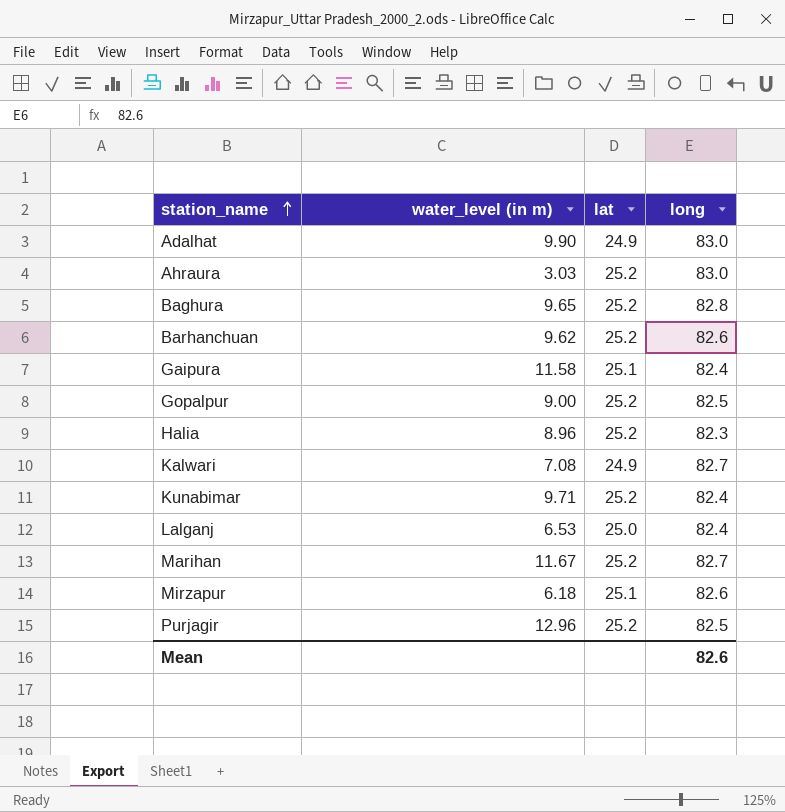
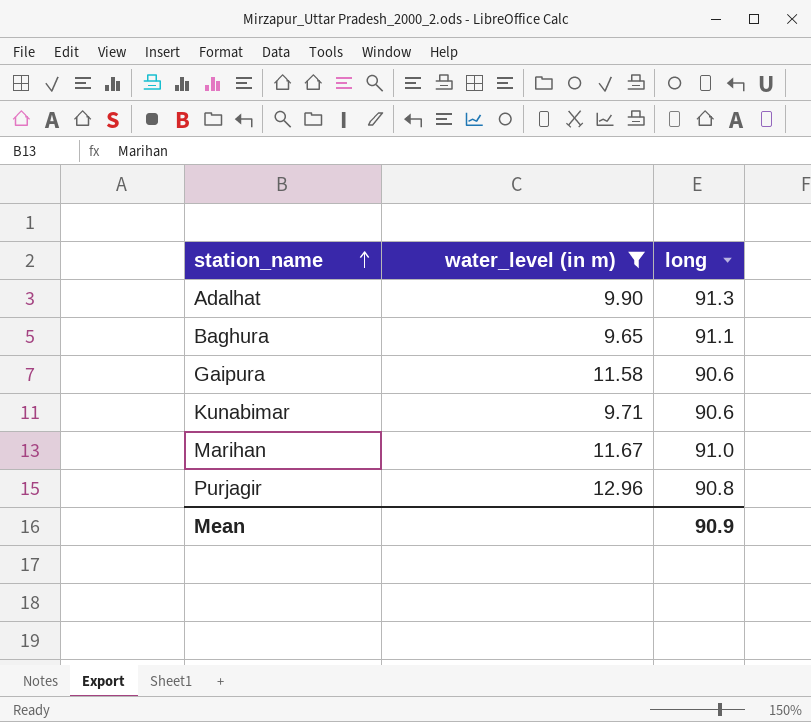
filter: none -> water_level (in m) >= 9.65
column lat | position: 3 -> none
Adalhat | long: 83.0 -> 91.3
Baghura | long: 82.8 -> 91.1
Gaipura | long: 82.4 -> 90.6
Kunabimar | long: 82.4 -> 90.6
Marihan | long: 82.7 -> 91.0
Purjagir | long: 82.5 -> 90.8
Mean | long: 82.6 -> 90.9

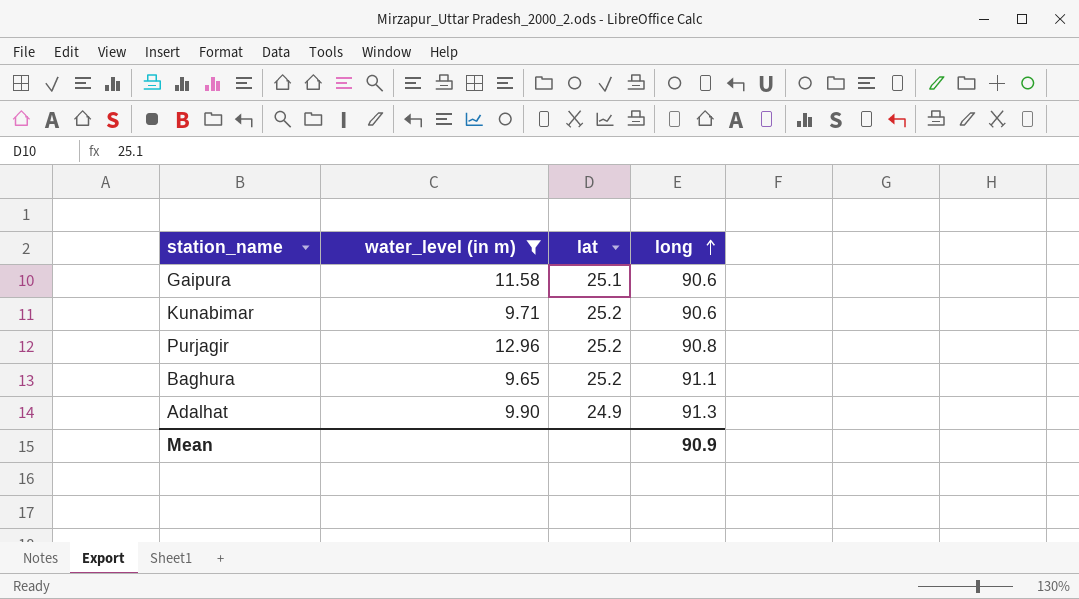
row order: station_name ascending -> long ascending
column lat | position: none -> 3
row Marihan: 11.67 | 91.0 -> none

